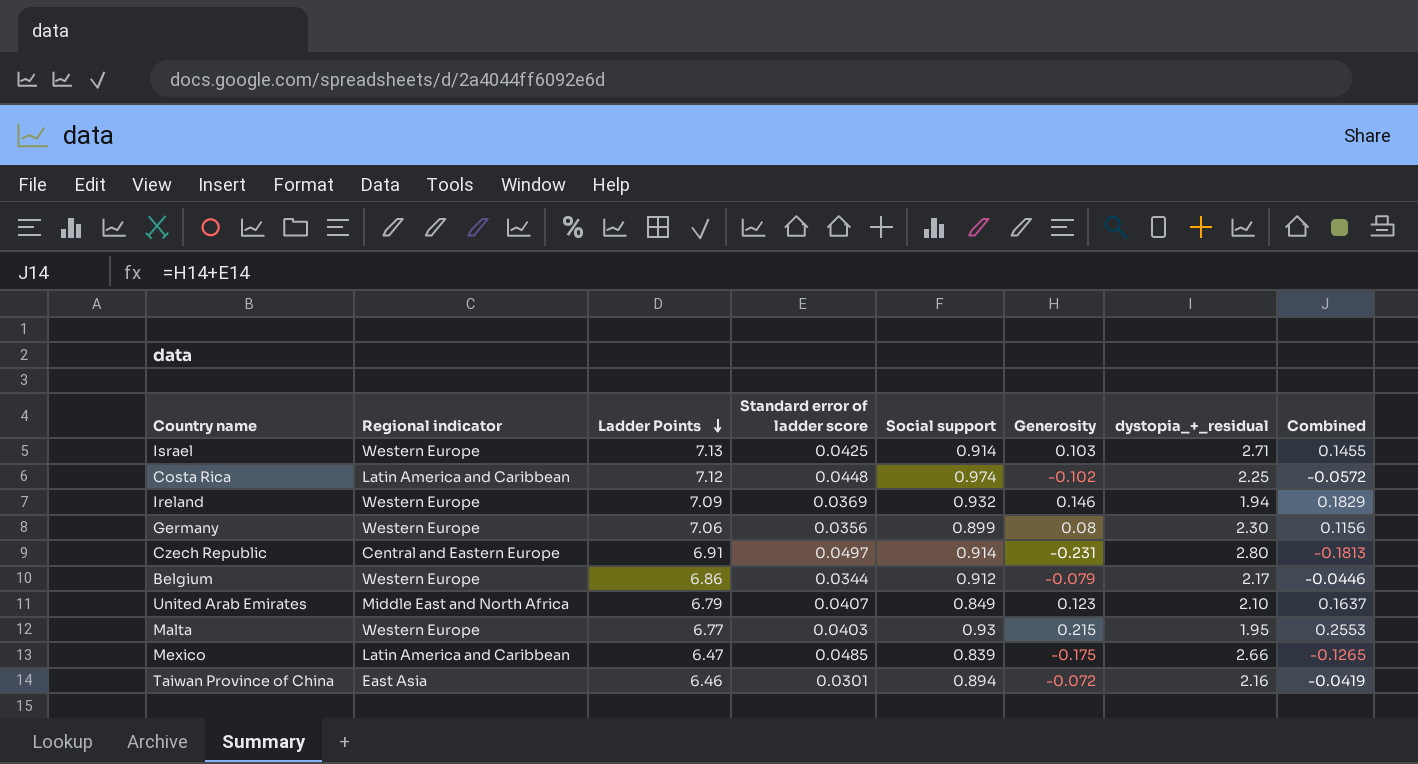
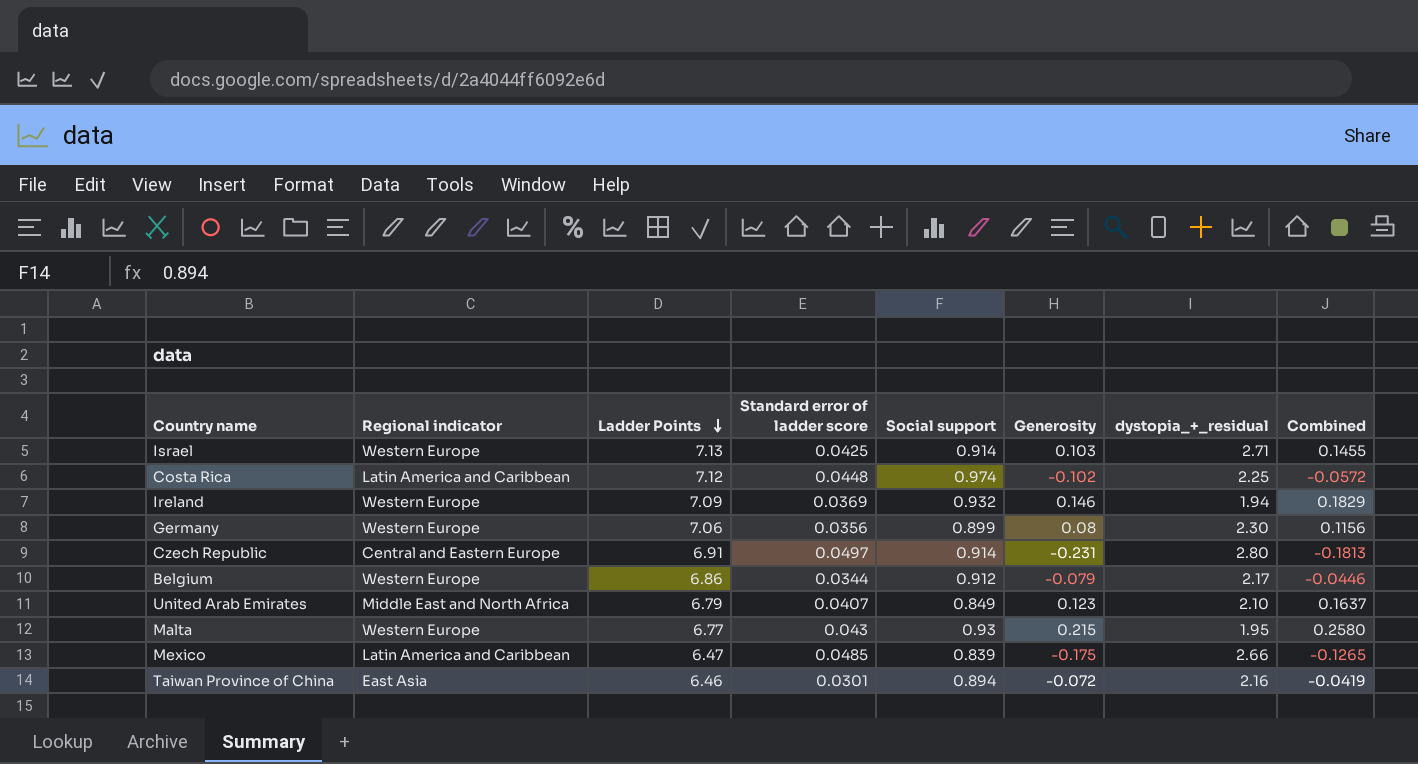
Malta | Standard error of ladder score: 0.0403 -> 0.043
Malta | Combined: 0.2553 -> 0.2580

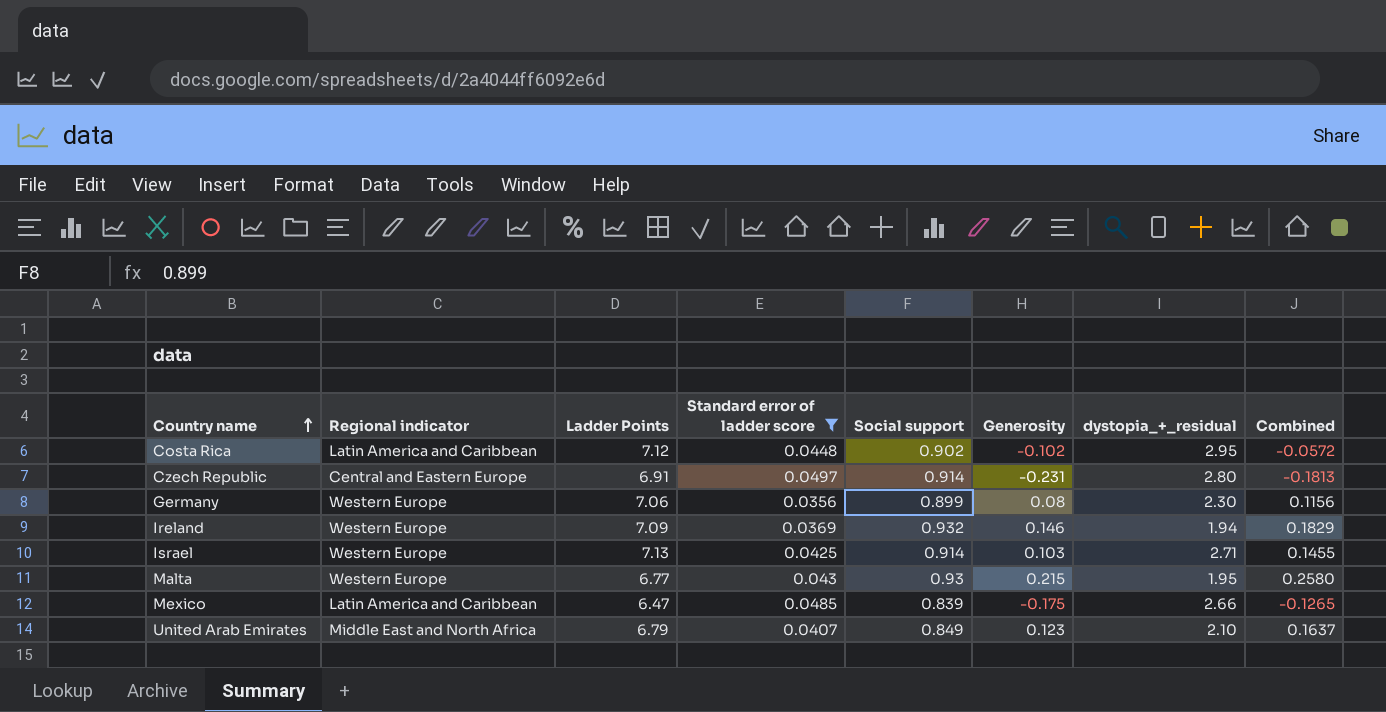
filter: none -> Standard error of ladder score >= 0.0356
row order: Ladder Points descending -> Country name ascending
Costa Rica | Social support: 0.974 -> 0.902
Costa Rica | dystopia_+_residual: 2.25 -> 2.95

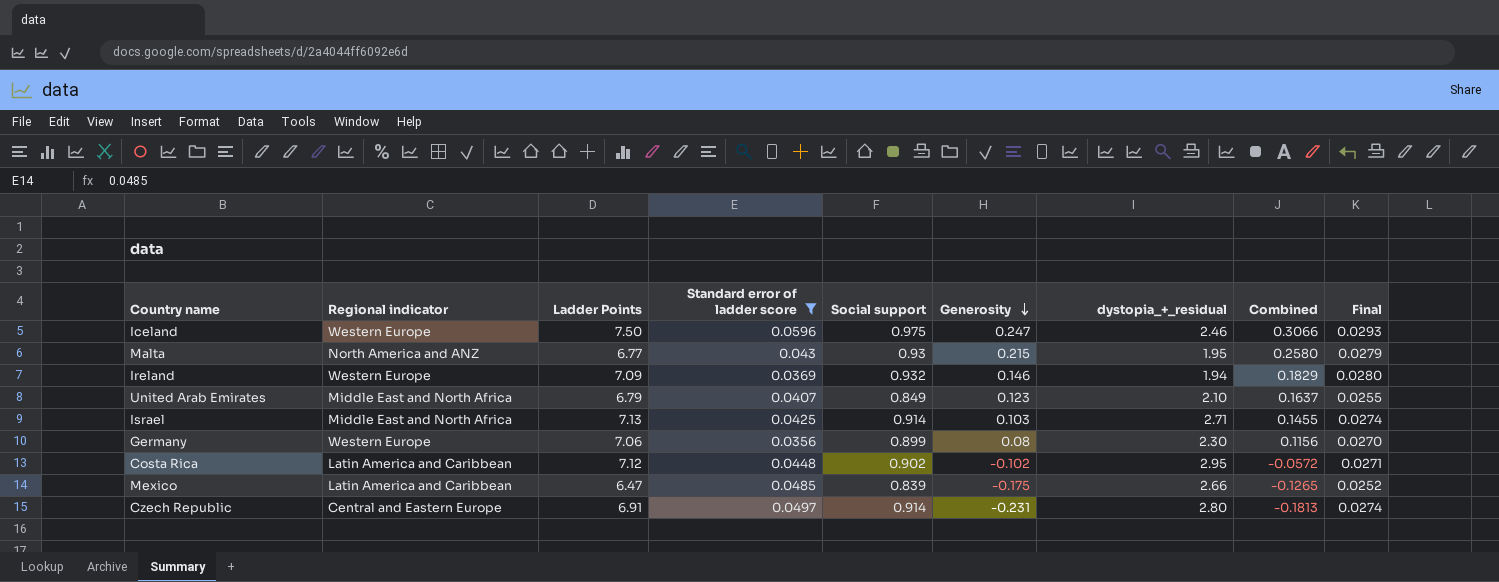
row order: Country name ascending -> Generosity descending
column Final | formula: none -> [Social support] * 0.03
row Iceland: none -> Western Europe | 7.50 | 0.0596 | 0.975 | 0.247 | 2.46 | 0.3066 | 0.0293
Malta | Regional indicator: Western Europe -> North America and ANZ
Israel | Regional indicator: Western Europe -> Middle East and North Africa

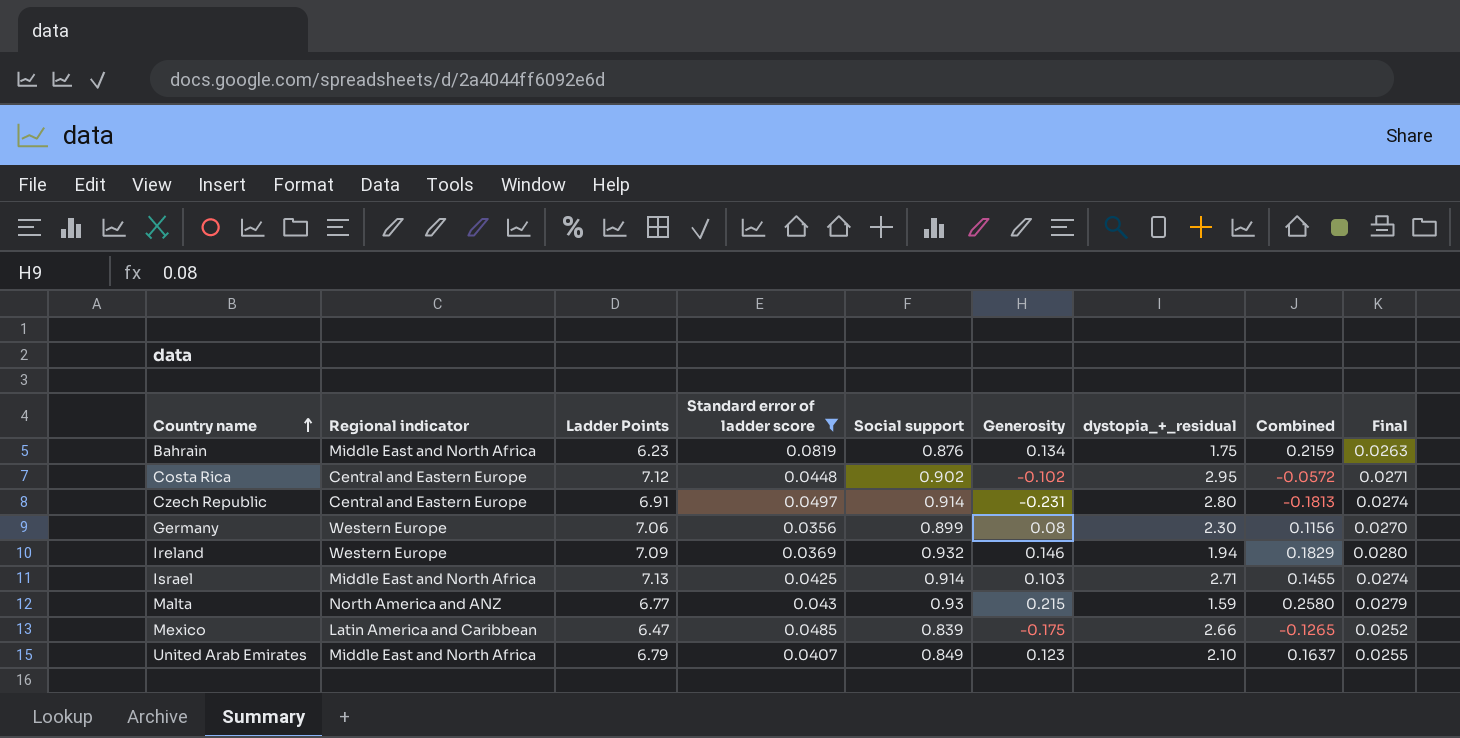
row order: Generosity descending -> Country name ascending
row Iceland: Western Europe | 7.50 | 0.0596 | 0.975 | 0.247 | 2.46 | 0.3066 | 0.0293 -> none
row Bahrain: none -> Middle East and North Africa | 6.23 | 0.0819 | 0.876 | 0.134 | 1.75 | 0.2159 | 0.0263
Costa Rica | Regional indicator: Latin America and Caribbean -> Central and Eastern Europe
Malta | dystopia_+_residual: 1.95 -> 1.59

